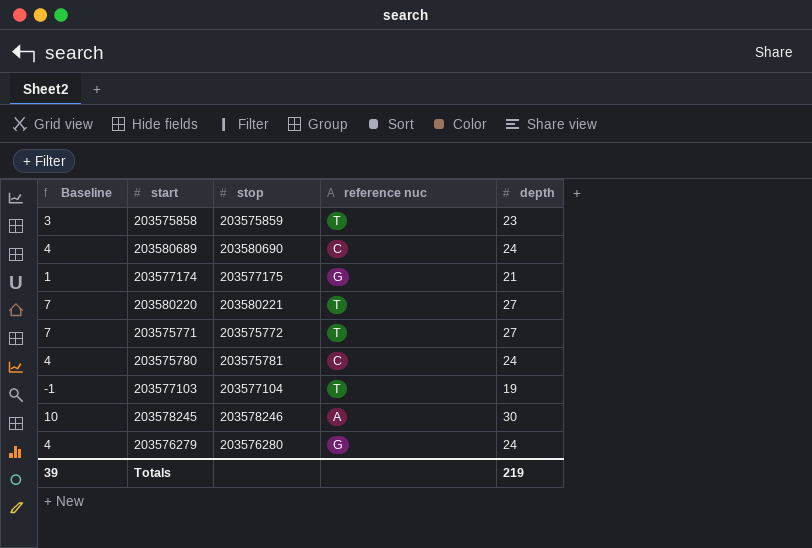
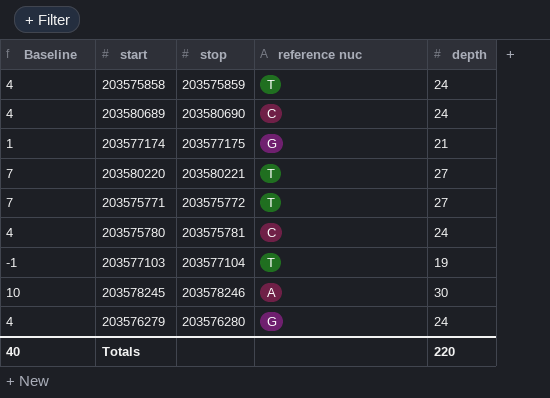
203575858 | Baseline: 3 -> 4
203575858 | depth: 23 -> 24
Totals | Baseline: 39 -> 40
Totals | depth: 219 -> 220

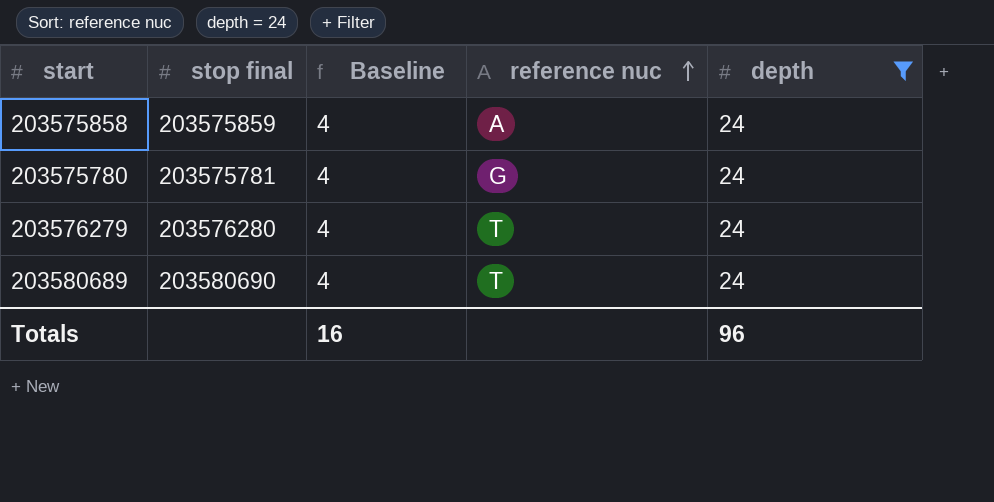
filter: none -> depth = 24
row order: none -> reference nuc ascending
column name: stop -> stop final
column Baseline | position: 1 -> 3
203575858 | reference nuc: T -> A
203575780 | reference nuc: C -> G
203576279 | reference nuc: G -> T
203580689 | reference nuc: C -> T
Totals | Baseline: 40 -> 16
Totals | depth: 220 -> 96

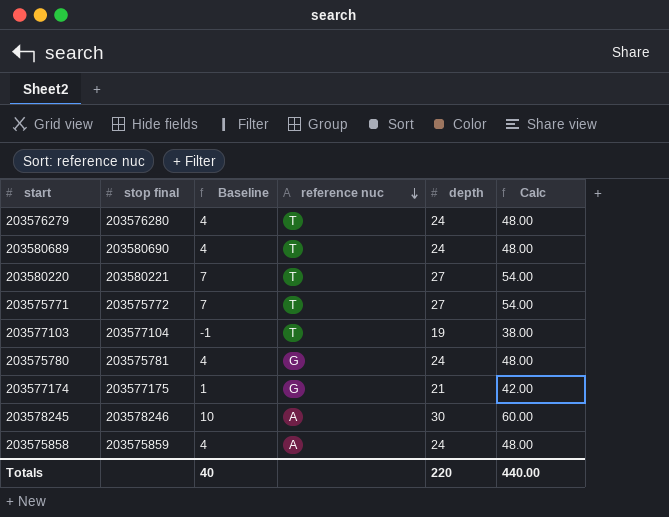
filter: depth = 24 -> none
row order: reference nuc ascending -> reference nuc descending
column Calc | formula: none -> [depth] * 2
Totals | Baseline: 16 -> 40
Totals | depth: 96 -> 220

